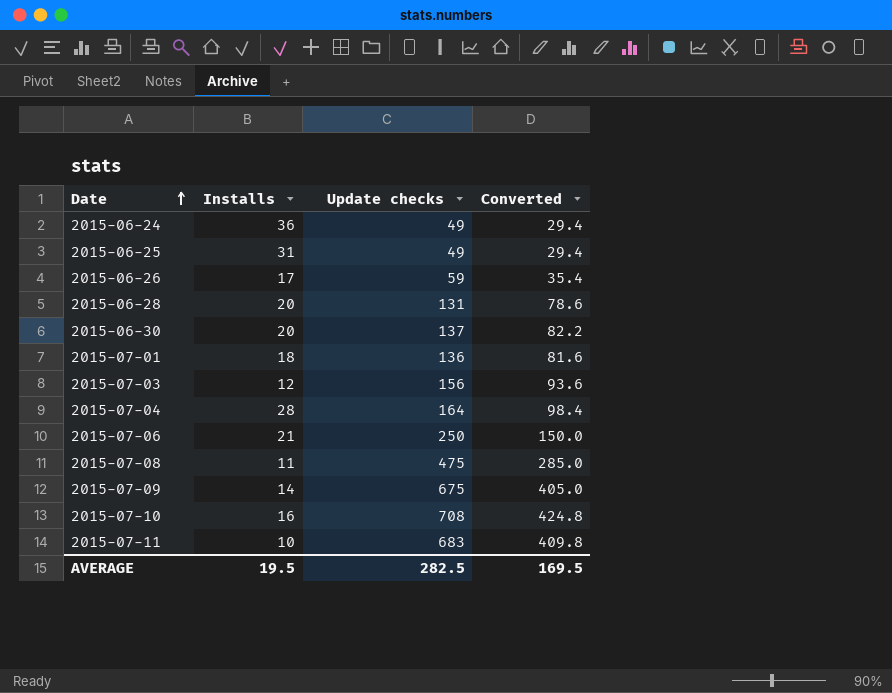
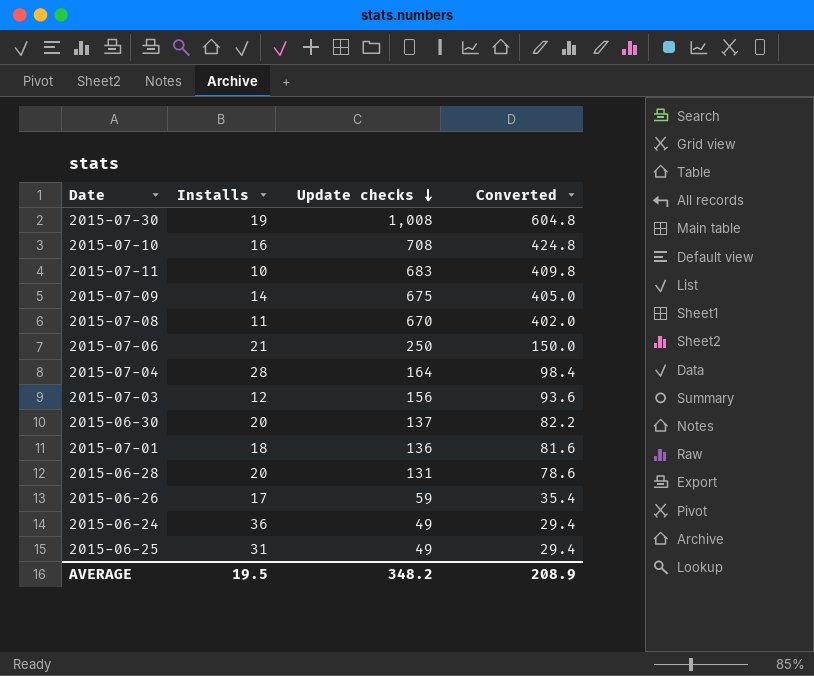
row order: Date ascending -> Update checks descending
row 2015-07-30: none -> 19 | 1,008 | 604.8
2015-07-08 | Update checks: 475 -> 670
2015-07-08 | Converted: 285.0 -> 402.0
AVERAGE | Update checks: 282.5 -> 348.2
AVERAGE | Converted: 169.5 -> 208.9

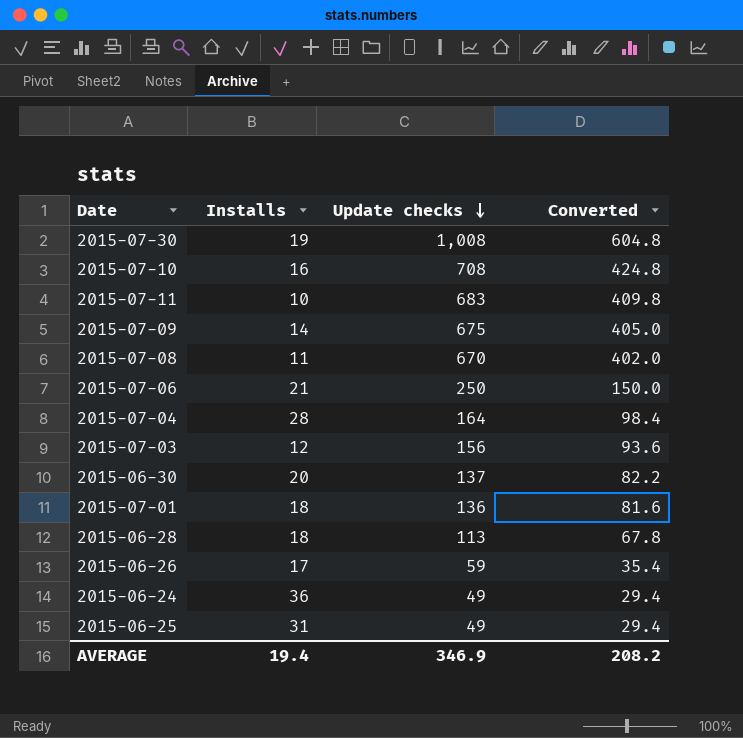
2015-06-28 | Installs: 20 -> 18
2015-06-28 | Update checks: 131 -> 113
2015-06-28 | Converted: 78.6 -> 67.8
AVERAGE | Installs: 19.5 -> 19.4
AVERAGE | Update checks: 348.2 -> 346.9
AVERAGE | Converted: 208.9 -> 208.2

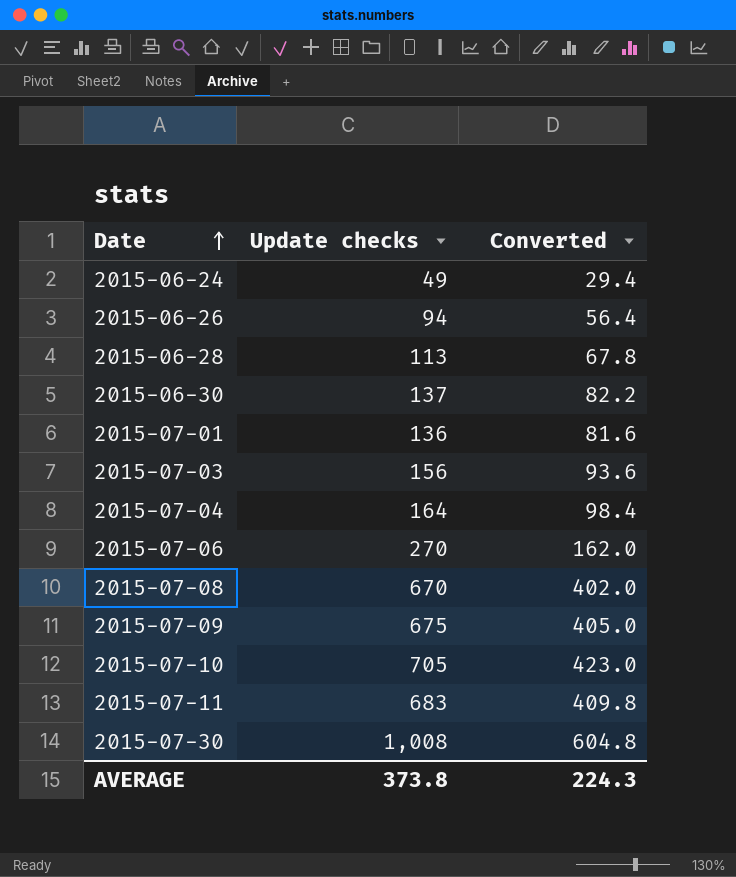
row order: Update checks descending -> Date ascending
column Installs | position: 2 -> none
row 2015-06-25: 31 | 49 | 29.4 -> none
2015-06-26 | Update checks: 59 -> 94
2015-06-26 | Converted: 35.4 -> 56.4
2015-07-06 | Update checks: 250 -> 270
2015-07-06 | Converted: 150.0 -> 162.0
2015-07-10 | Update checks: 708 -> 705
2015-07-10 | Converted: 424.8 -> 423.0
AVERAGE | Update checks: 346.9 -> 373.8
AVERAGE | Converted: 208.2 -> 224.3

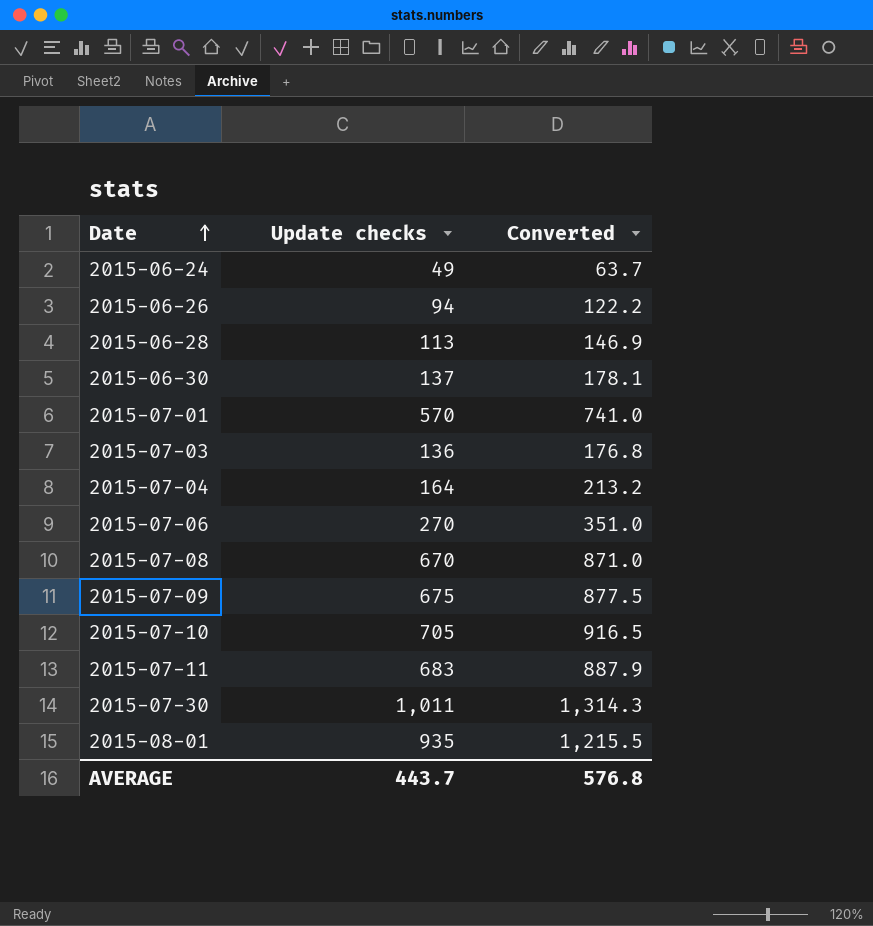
column Converted | formula: [Update checks] * 0.6 -> [Update checks] * 1.3
2015-07-01 | Update checks: 136 -> 570
2015-07-03 | Update checks: 156 -> 136
2015-07-30 | Update checks: 1,008 -> 1,011
row 2015-08-01: none -> 935 | 1,215.5
AVERAGE | Update checks: 373.8 -> 443.7
AVERAGE | Converted: 224.3 -> 576.8

